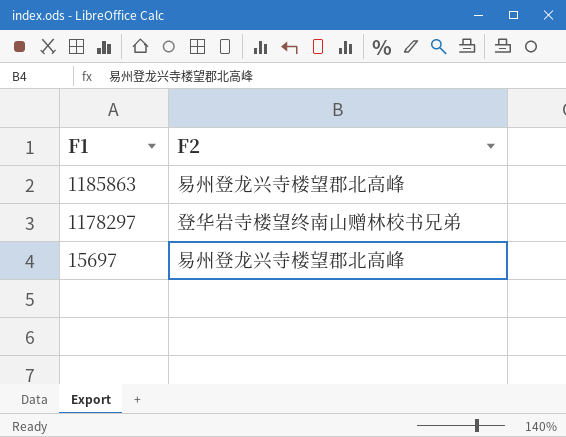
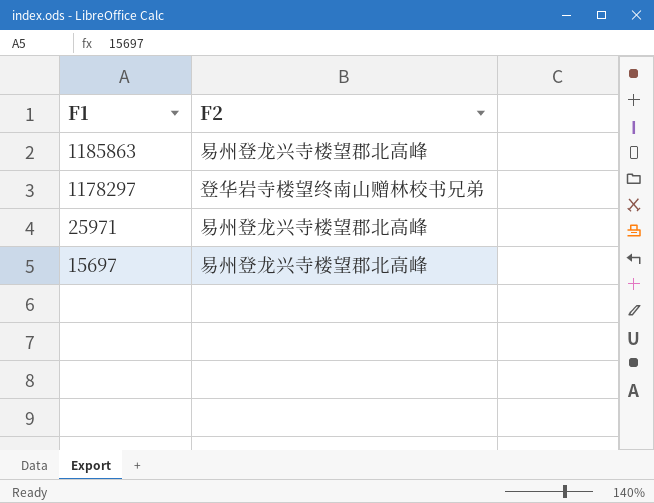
row 25971: none -> 易州登龙兴寺楼望郡北高峰

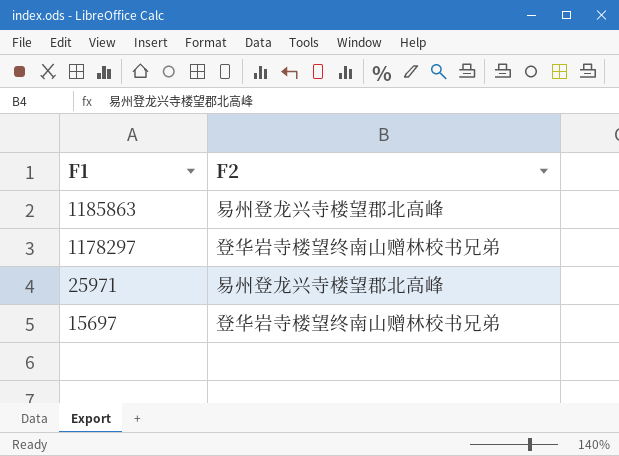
15697 | F2: 易州登龙兴寺楼望郡北高峰 -> 登华岩寺楼望终南山赠林校书兄弟

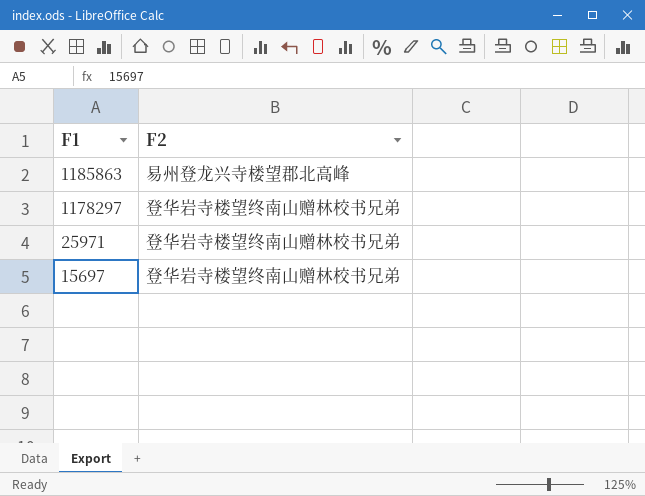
25971 | F2: 易州登龙兴寺楼望郡北高峰 -> 登华岩寺楼望终南山赠林校书兄弟

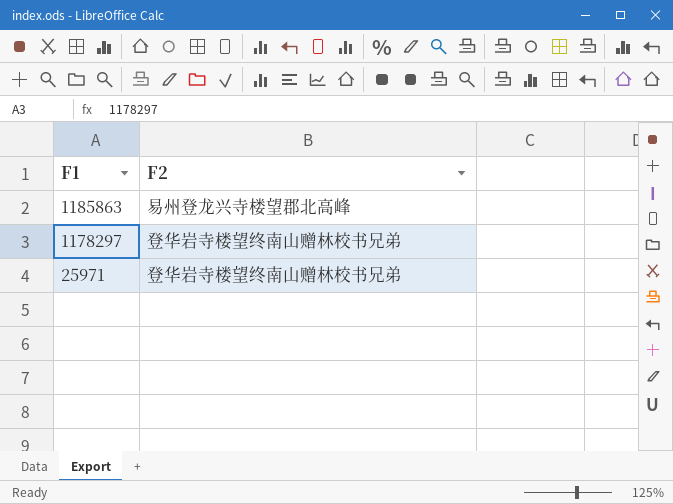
row 15697: 登华岩寺楼望终南山赠林校书兄弟 -> none

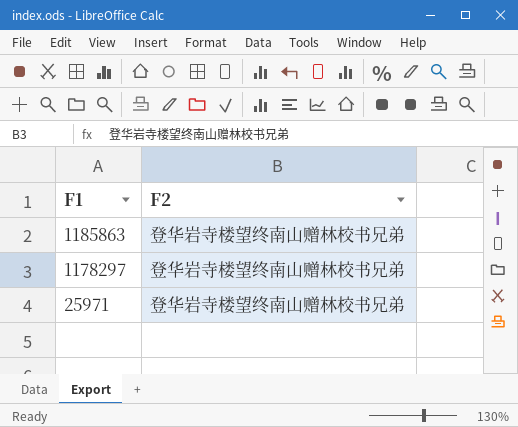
1185863 | F2: 易州登龙兴寺楼望郡北高峰 -> 登华岩寺楼望终南山赠林校书兄弟

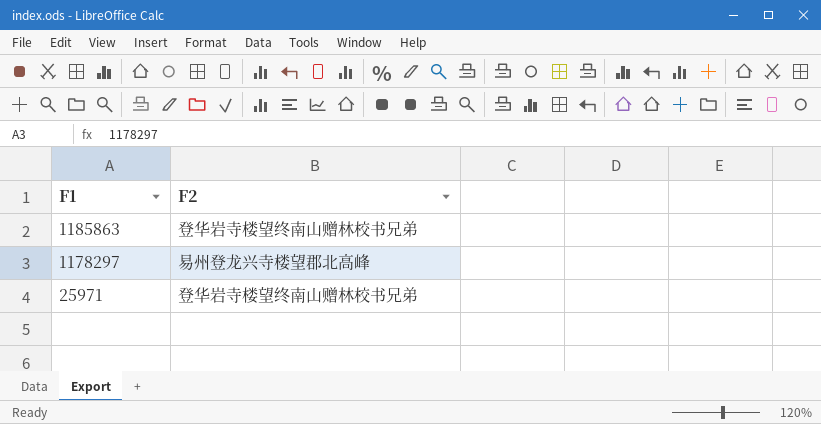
1178297 | F2: 登华岩寺楼望终南山赠林校书兄弟 -> 易州登龙兴寺楼望郡北高峰

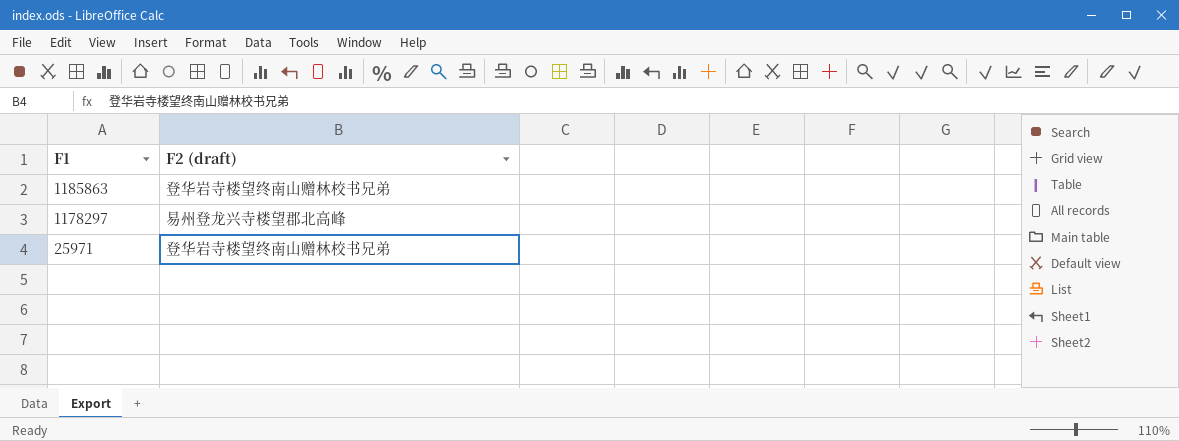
column name: F2 -> F2 (draft)

